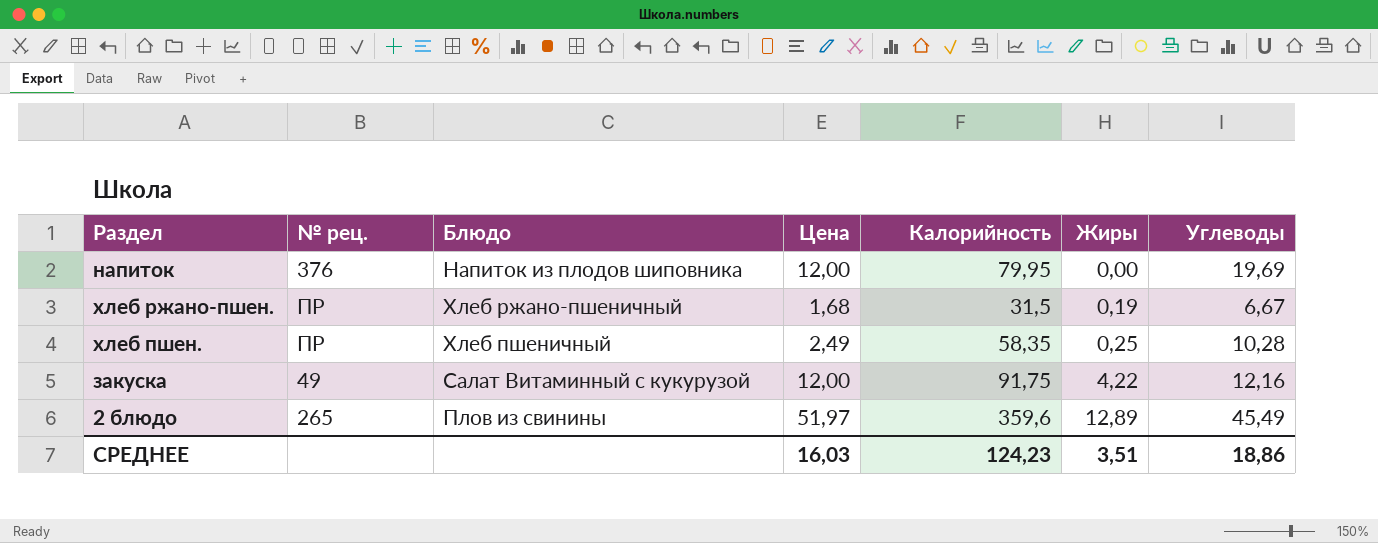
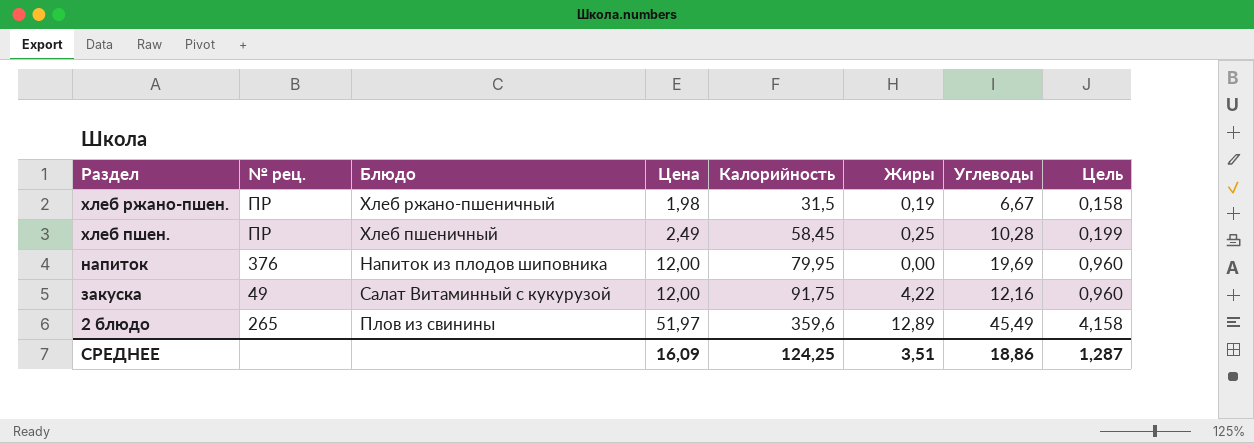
row order: Жиры ascending -> Раздел descending
column Цель | formula: none -> [Цена] * 0,08
хлеб ржано-пшен. | Цена: 1,68 -> 1,98
хлеб пшен. | Калорийность: 58,35 -> 58,45
СРЕДНЕЕ | Цена: 16,03 -> 16,09
СРЕДНЕЕ | Калорийность: 124,23 -> 124,25

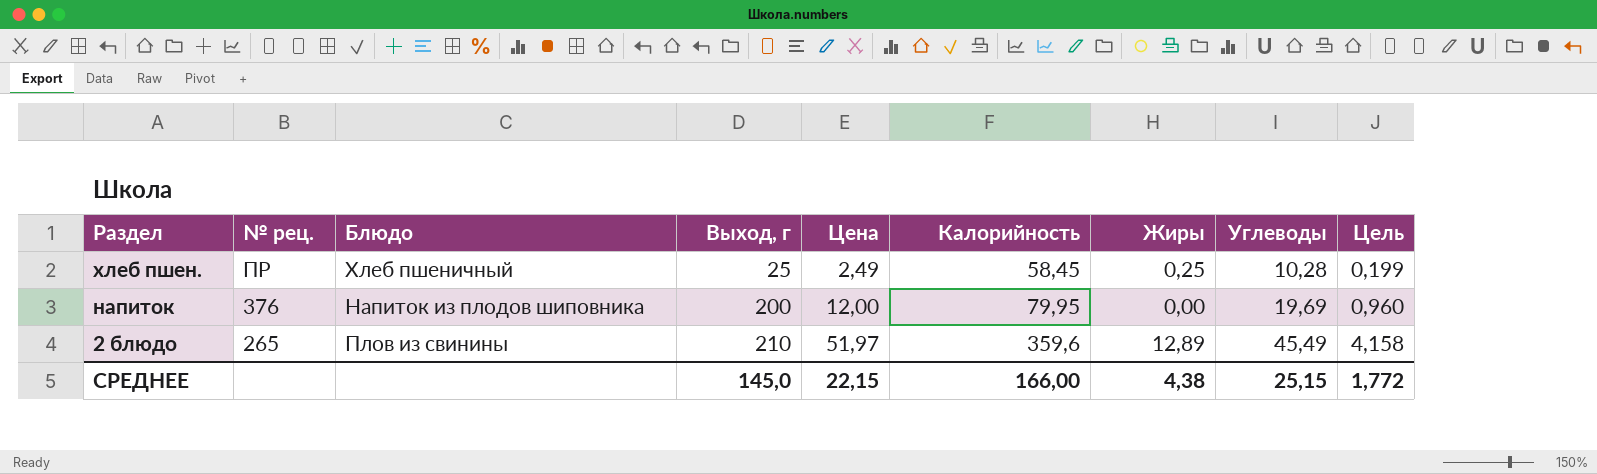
column Выход, г | position: none -> 4
row хлеб ржано-пшен.: ПР | Хлеб ржано-пшеничный | 1,98 | 31,5 | 0,19 | 6,67 | 0,158 -> none
row закуска: 49 | Салат Витаминный с кукурузой | 12,00 | 91,75 | 4,22 | 12,16 | 0,960 -> none
СРЕДНЕЕ | Цена: 16,09 -> 22,15
СРЕДНЕЕ | Калорийность: 124,25 -> 166,00
СРЕДНЕЕ | Жиры: 3,51 -> 4,38
СРЕДНЕЕ | Углеводы: 18,86 -> 25,15
СРЕДНЕЕ | Цель: 1,287 -> 1,772

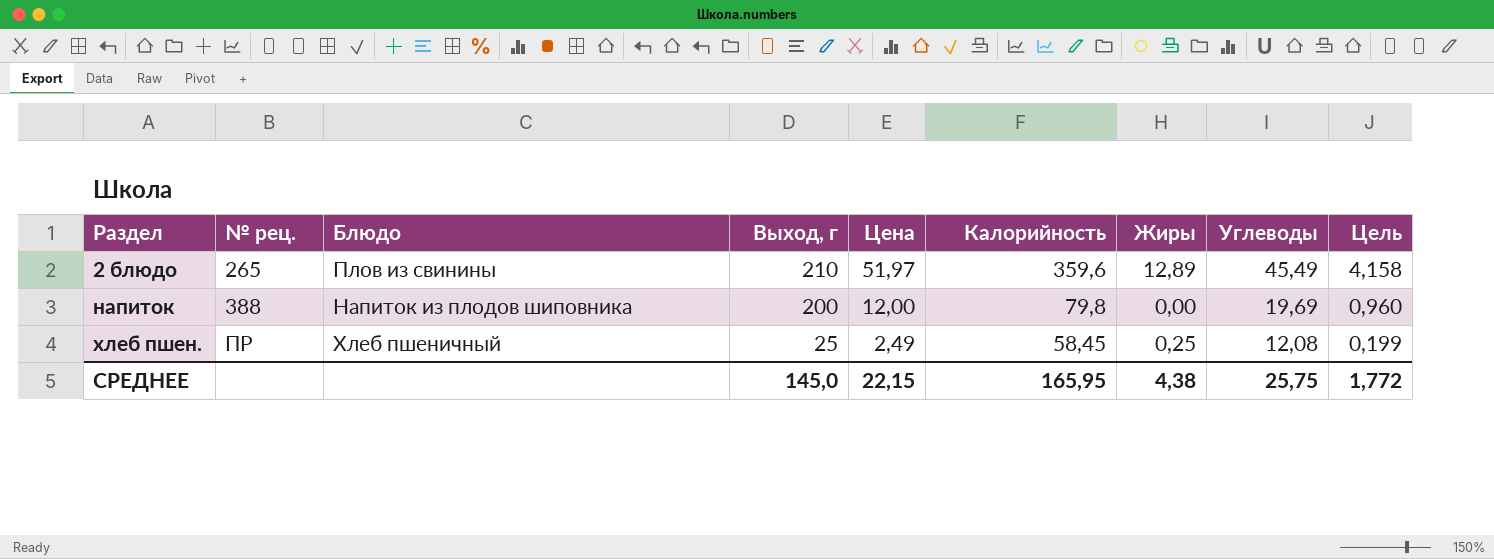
row order: Раздел descending -> Раздел ascending
напиток | № рец.: 376 -> 388
напиток | Калорийность: 79,95 -> 79,8
хлеб пшен. | Углеводы: 10,28 -> 12,08
СРЕДНЕЕ | Калорийность: 166,00 -> 165,95
СРЕДНЕЕ | Углеводы: 25,15 -> 25,75

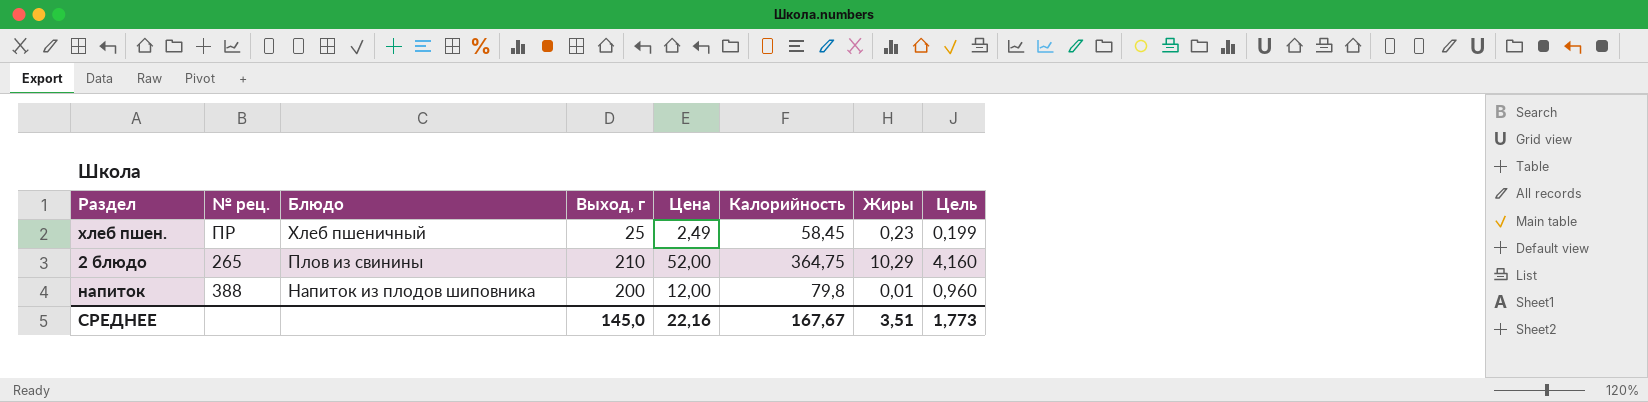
row order: Раздел ascending -> Блюдо descending
column Углеводы | position: 8 -> none
хлеб пшен. | Жиры: 0,25 -> 0,23
2 блюдо | Цена: 51,97 -> 52,00
2 блюдо | Калорийность: 359,6 -> 364,75
2 блюдо | Жиры: 12,89 -> 10,29
2 блюдо | Цель: 4,158 -> 4,160
напиток | Жиры: 0,00 -> 0,01
СРЕДНЕЕ | Цена: 22,15 -> 22,16
СРЕДНЕЕ | Калорийность: 165,95 -> 167,67
СРЕДНЕЕ | Жиры: 4,38 -> 3,51
СРЕДНЕЕ | Цель: 1,772 -> 1,773

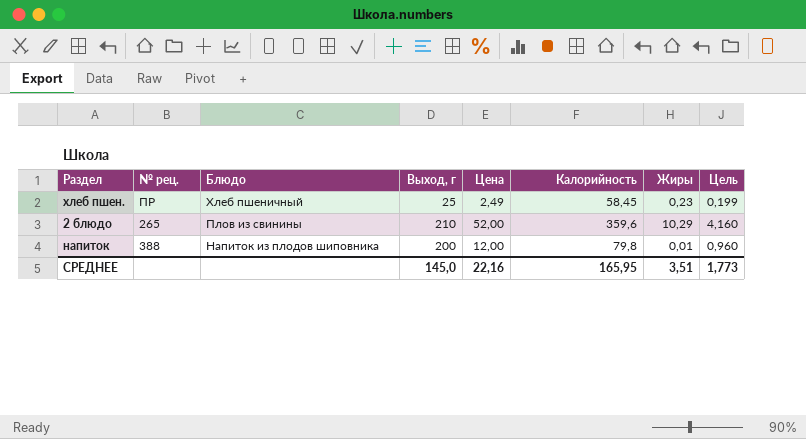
2 блюдо | Калорийность: 364,75 -> 359,6
СРЕДНЕЕ | Калорийность: 167,67 -> 165,95

